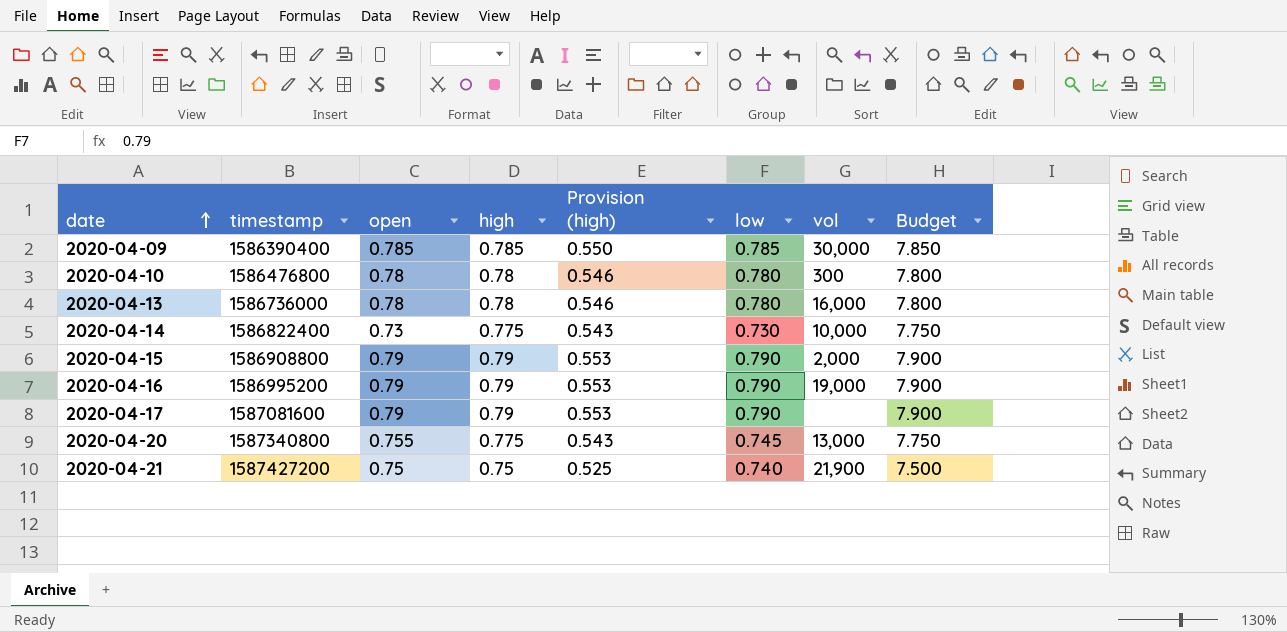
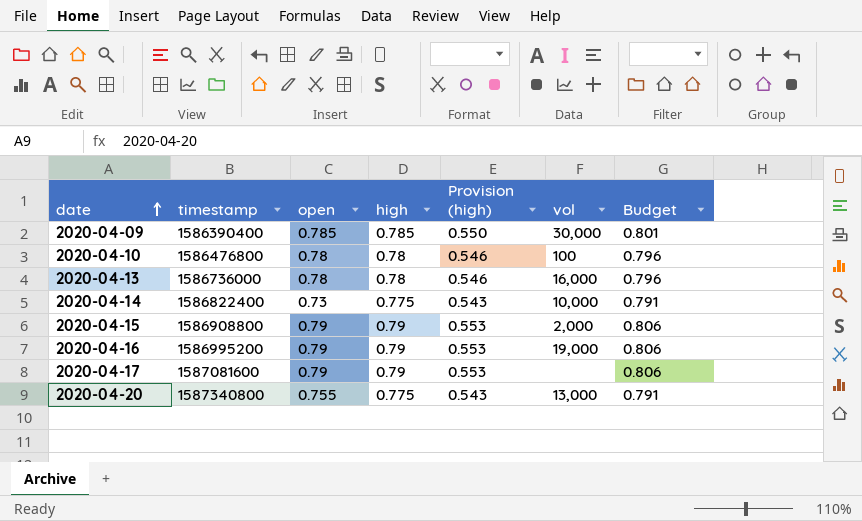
column low | position: 6 -> none
column Budget | formula: [high] * 10 -> [high] * 1.02
row 2020-04-21: 1587427200 | 0.75 | 0.75 | 0.525 | 0.740 | 21,900 | 7.500 -> none
2020-04-10 | vol: 300 -> 100

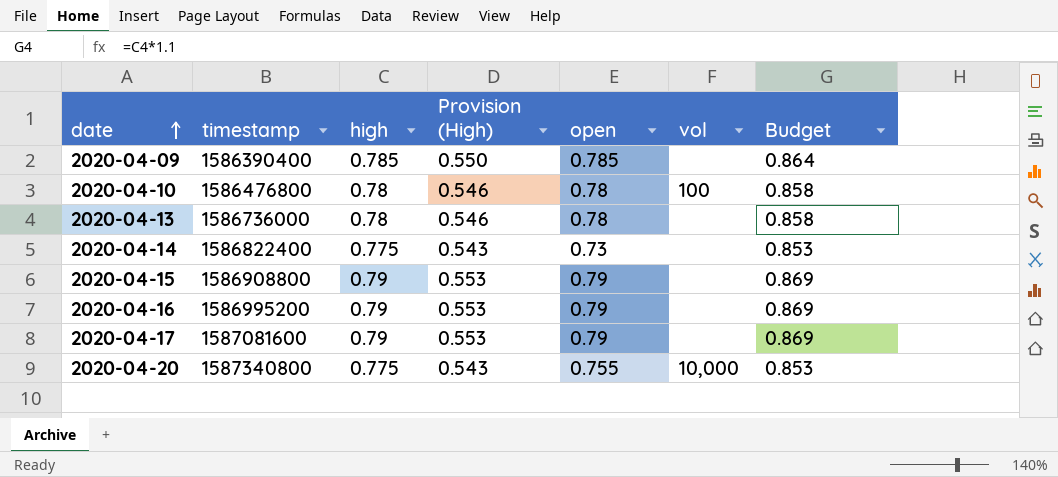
column name: Provision (high) -> Provision (High)
column open | position: 3 -> 5
column Budget | formula: [high] * 1.02 -> [high] * 1.1
2020-04-09 | vol: 30,000 -> none
2020-04-13 | vol: 16,000 -> none
2020-04-14 | vol: 10,000 -> none
2020-04-15 | vol: 2,000 -> none
2020-04-16 | vol: 19,000 -> none
2020-04-20 | vol: 13,000 -> 10,000

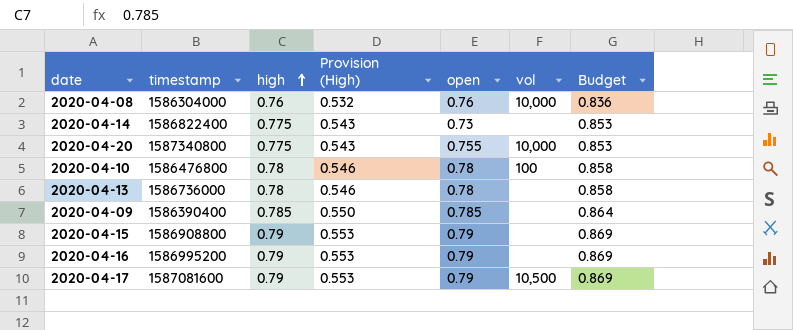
row order: date ascending -> high ascending
row 2020-04-08: none -> 1586304000 | 0.76 | 0.532 | 0.76 | 10,000 | 0.836
2020-04-17 | vol: none -> 10,500

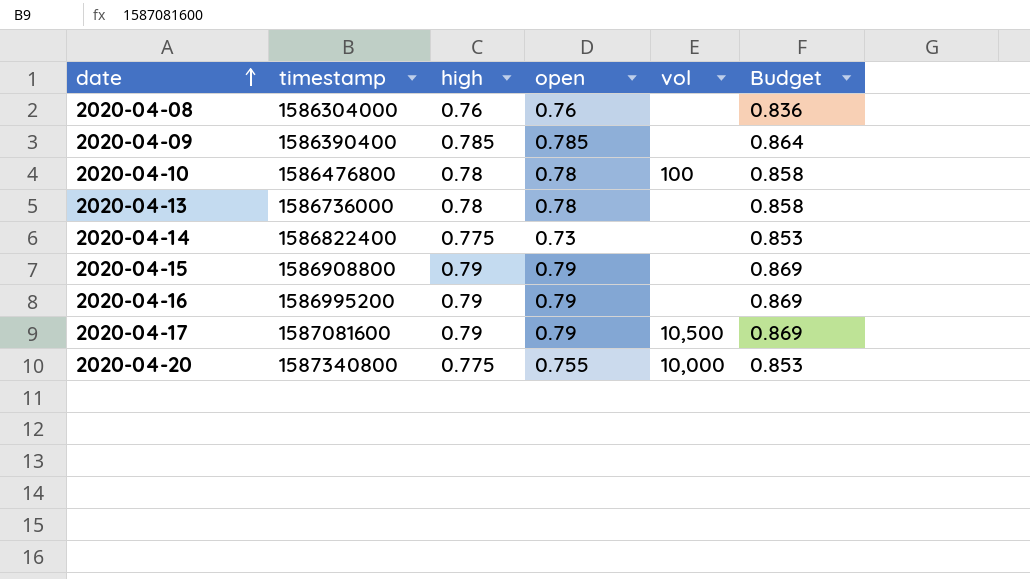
row order: high ascending -> date ascending
column Provision (High) | formula: [high] * 0.7 -> none
2020-04-08 | vol: 10,000 -> none

